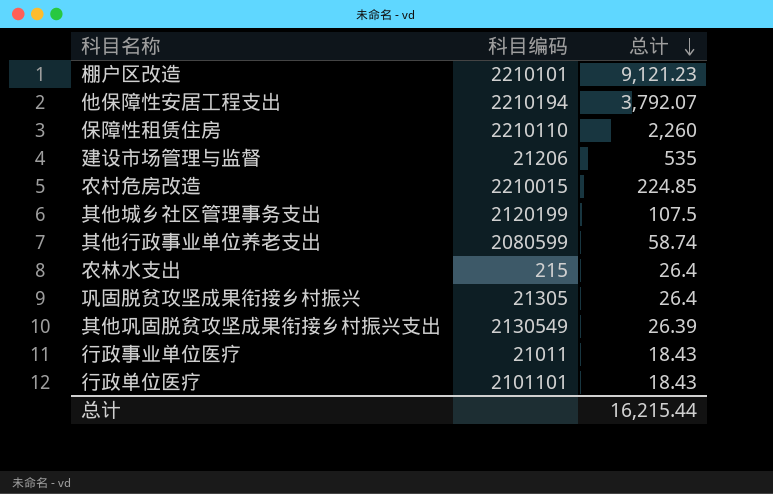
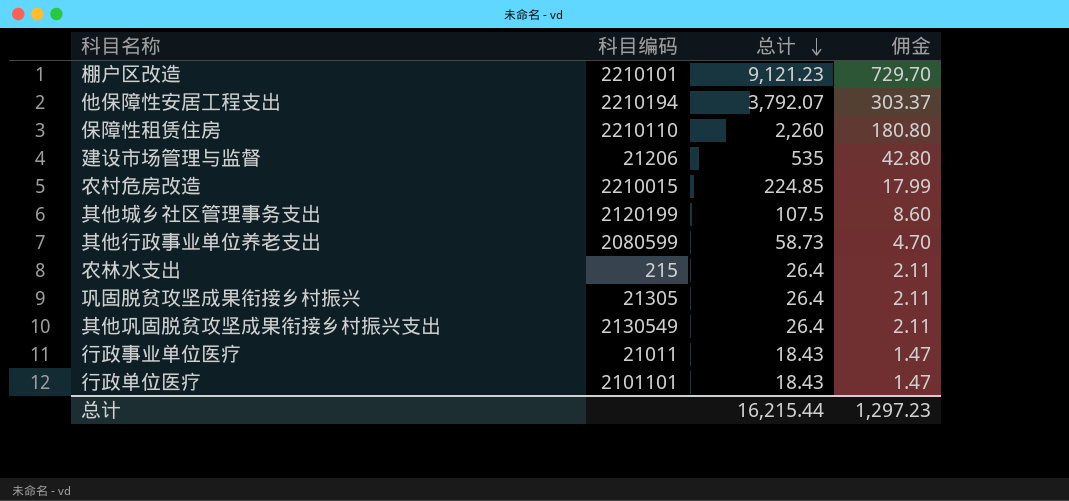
column 佣金 | formula: none -> [总计] * 0.08
其他行政事业单位养老支出 | 总计: 58.74 -> 58.73
其他巩固脱贫攻坚成果衔接乡村振兴支出 | 总计: 26.39 -> 26.4

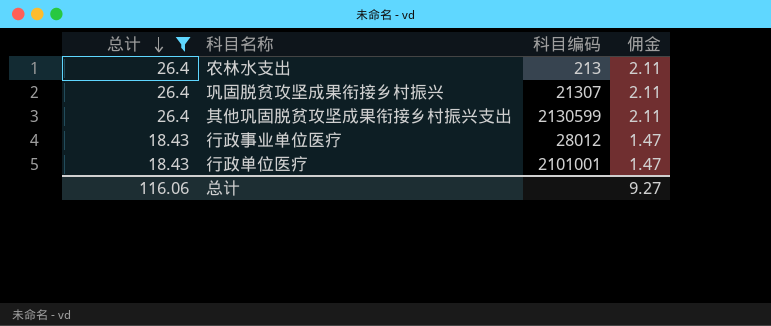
filter: none -> 总计 <= 26.4
column 总计 | position: 3 -> 1
农林水支出 | 科目编码: 215 -> 213
巩固脱贫攻坚成果衔接乡村振兴 | 科目编码: 21305 -> 21307
其他巩固脱贫攻坚成果衔接乡村振兴支出 | 科目编码: 2130549 -> 2130599
行政事业单位医疗 | 科目编码: 21011 -> 28012
行政单位医疗 | 科目编码: 2101101 -> 2101001
总计 | 总计: 16,215.44 -> 116.06
总计 | 佣金: 1,297.23 -> 9.27

